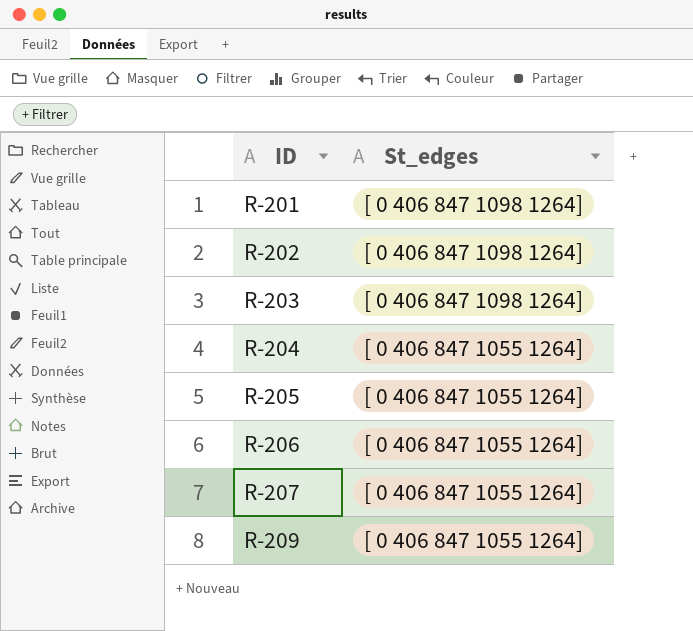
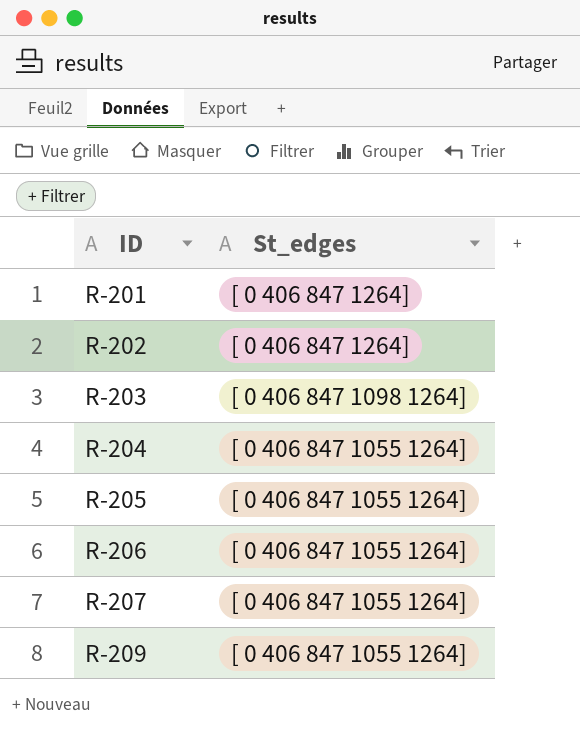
R-201 | St_edges: [ 0 406 847 1098 1264] -> [ 0 406 847 1264]
R-202 | St_edges: [ 0 406 847 1098 1264] -> [ 0 406 847 1264]

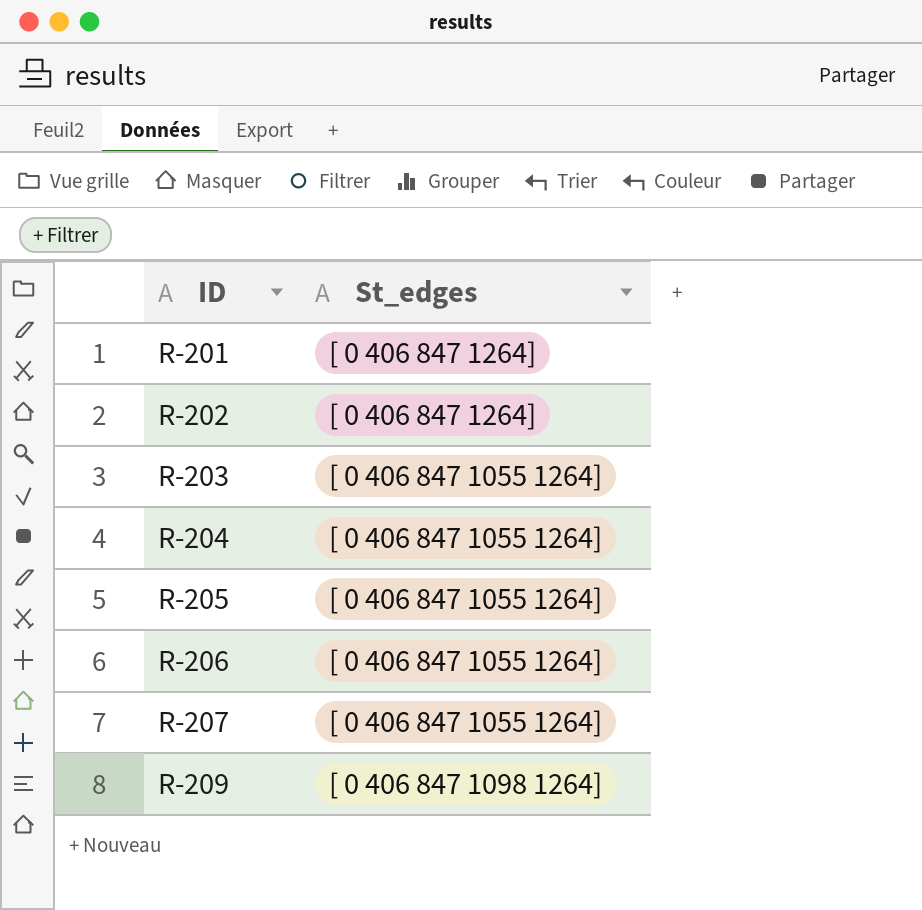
R-203 | St_edges: [ 0 406 847 1098 1264] -> [ 0 406 847 1055 1264]
R-209 | St_edges: [ 0 406 847 1055 1264] -> [ 0 406 847 1098 1264]

